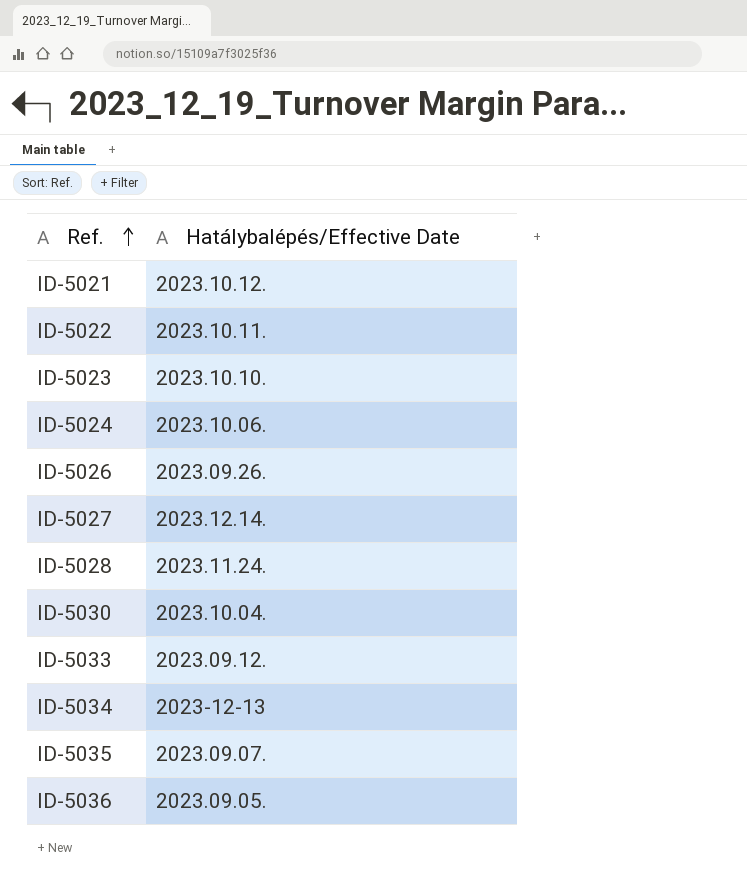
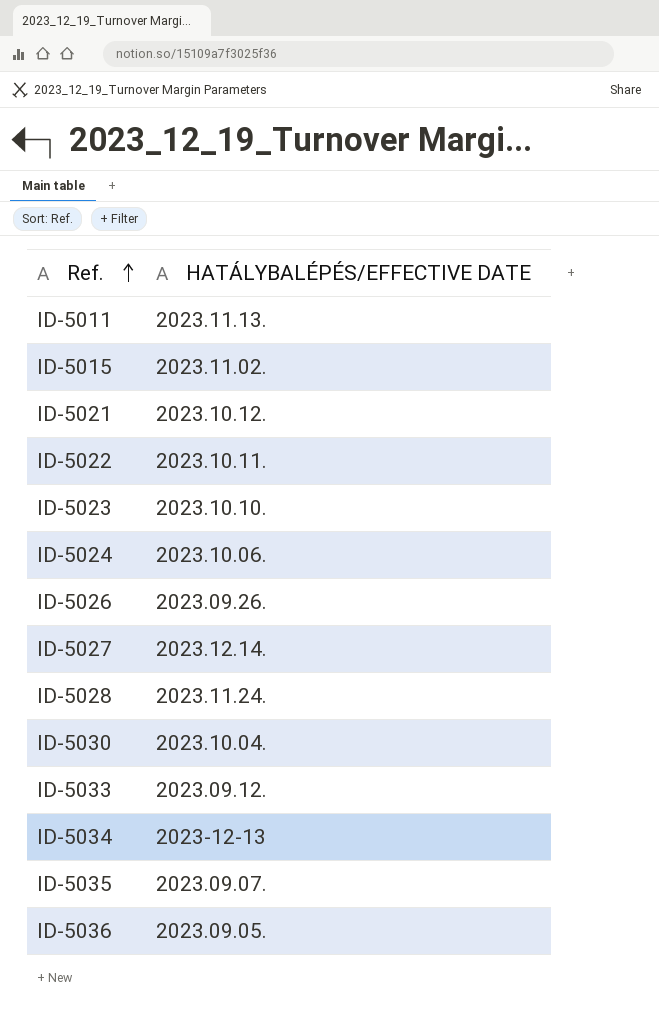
column name: Hatálybalépés/Effective Date -> HATÁLYBALÉPÉS/EFFECTIVE DATE
row ID-5011: none -> 2023.11.13.
row ID-5015: none -> 2023.11.02.

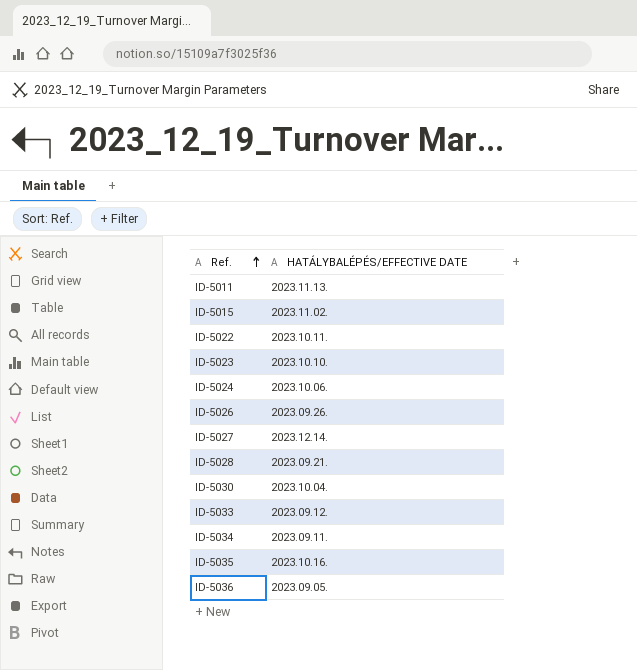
row ID-5021: 2023.10.12. -> none
ID-5028 | HATÁLYBALÉPÉS/EFFECTIVE DATE: 2023.11.24. -> 2023.09.21.
ID-5034 | HATÁLYBALÉPÉS/EFFECTIVE DATE: 2023-12-13 -> 2023.09.11.
ID-5035 | HATÁLYBALÉPÉS/EFFECTIVE DATE: 2023.09.07. -> 2023.10.16.

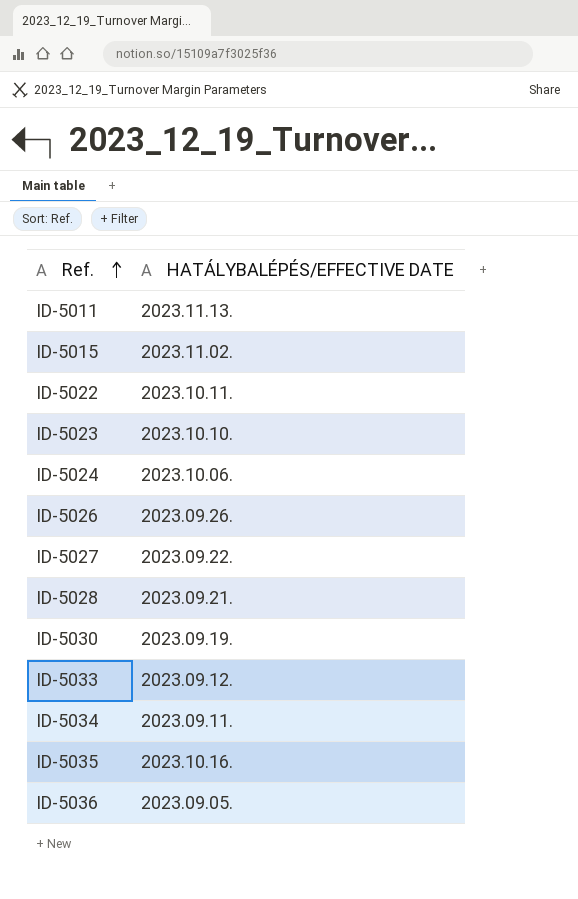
ID-5027 | HATÁLYBALÉPÉS/EFFECTIVE DATE: 2023.12.14. -> 2023.09.22.
ID-5030 | HATÁLYBALÉPÉS/EFFECTIVE DATE: 2023.10.04. -> 2023.09.19.

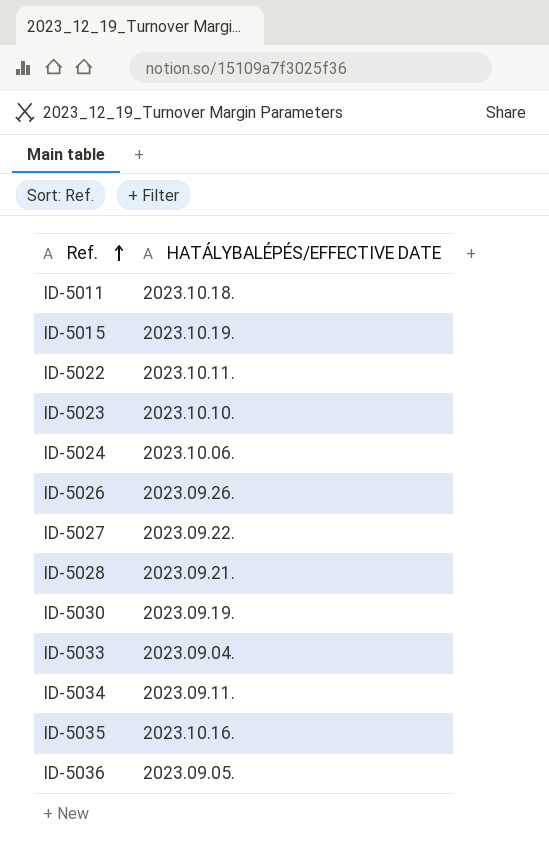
ID-5011 | HATÁLYBALÉPÉS/EFFECTIVE DATE: 2023.11.13. -> 2023.10.18.
ID-5015 | HATÁLYBALÉPÉS/EFFECTIVE DATE: 2023.11.02. -> 2023.10.19.
ID-5033 | HATÁLYBALÉPÉS/EFFECTIVE DATE: 2023.09.12. -> 2023.09.04.

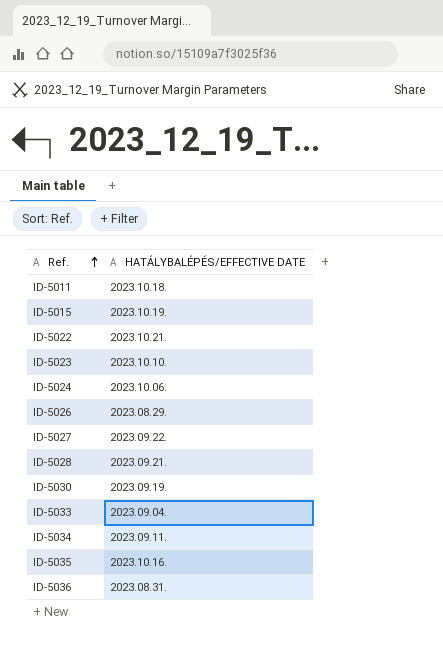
ID-5022 | HATÁLYBALÉPÉS/EFFECTIVE DATE: 2023.10.11. -> 2023.10.21.
ID-5026 | HATÁLYBALÉPÉS/EFFECTIVE DATE: 2023.09.26. -> 2023.08.29.
ID-5036 | HATÁLYBALÉPÉS/EFFECTIVE DATE: 2023.09.05. -> 2023.08.31.

